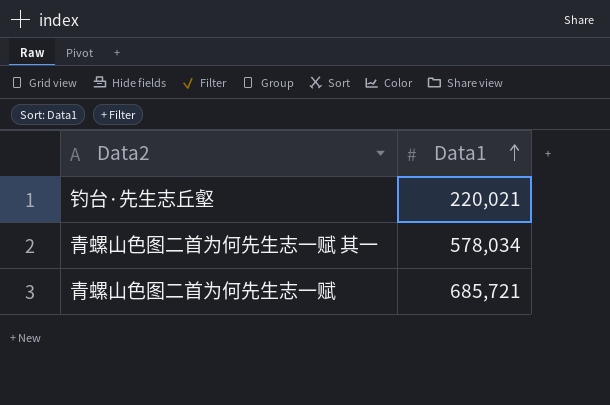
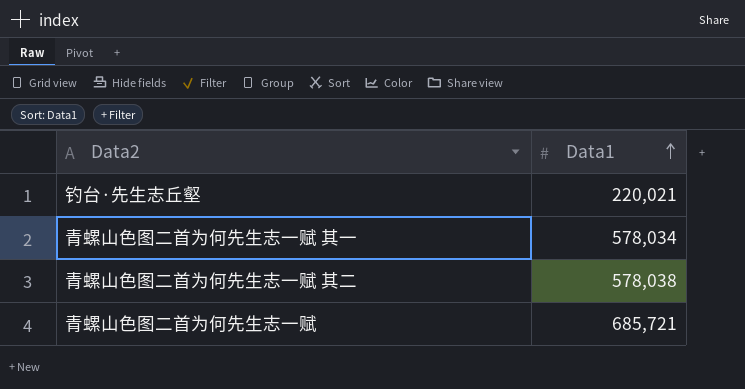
row 青螺山色图二首为何先生志一赋 其二: none -> 578,038

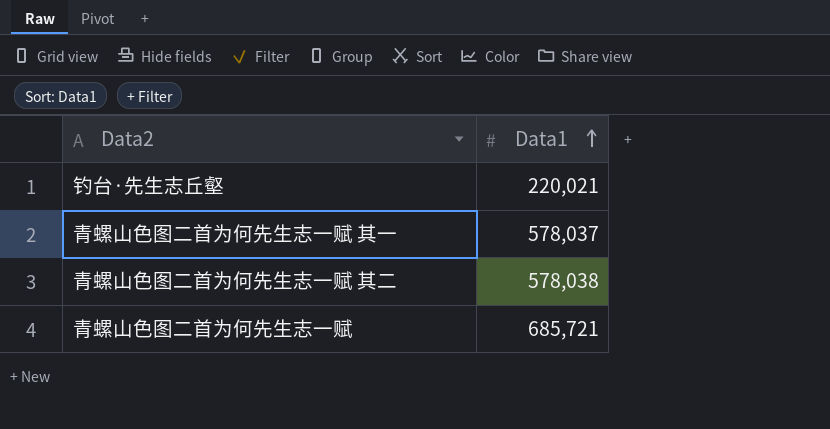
青螺山色图二首为何先生志一赋 其一 | Data1: 578,034 -> 578,037

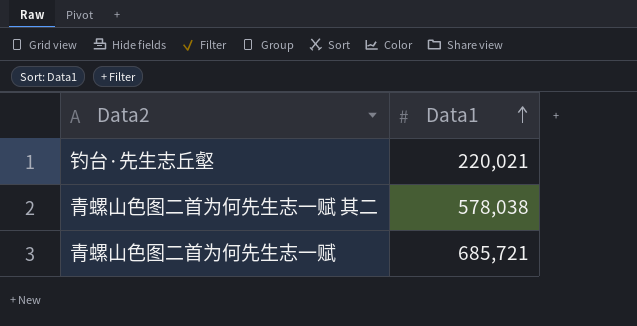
row 青螺山色图二首为何先生志一赋 其一: 578,037 -> none

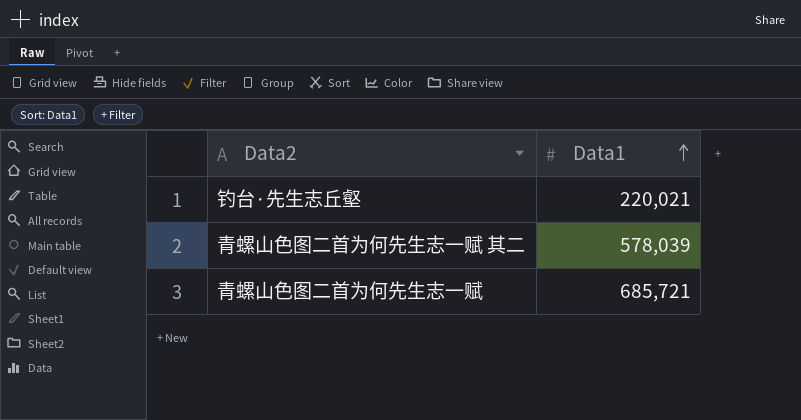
青螺山色图二首为何先生志一赋 其二 | Data1: 578,038 -> 578,039

